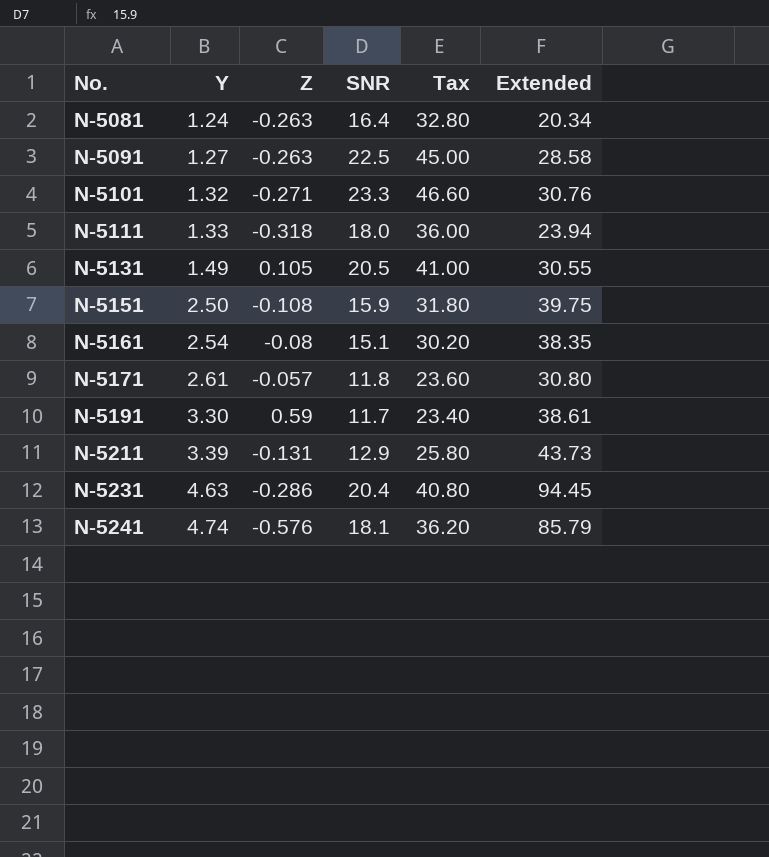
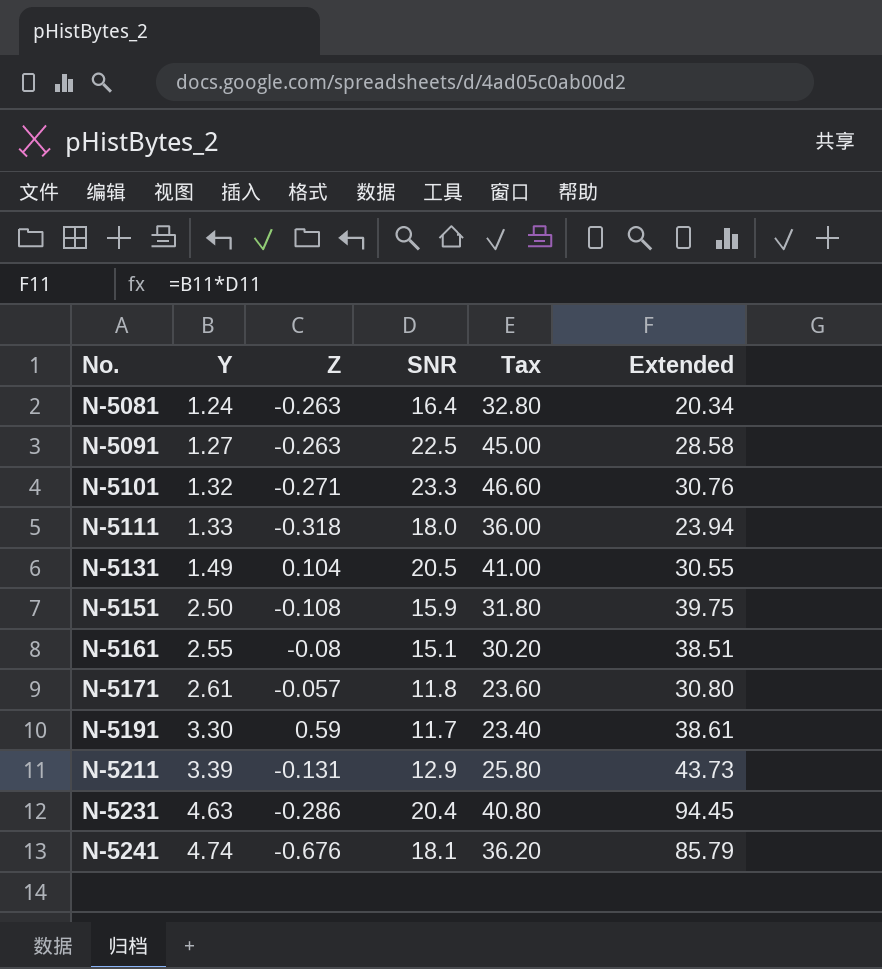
N-5131 | Z: 0.105 -> 0.104
N-5161 | Y: 2.54 -> 2.55
N-5161 | Extended: 38.35 -> 38.51
N-5241 | Z: -0.576 -> -0.676

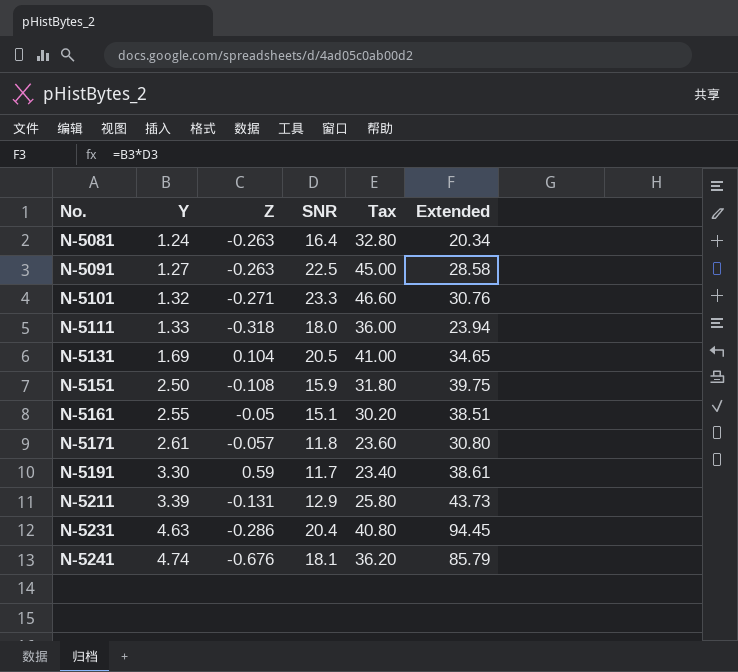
N-5131 | Y: 1.49 -> 1.69
N-5131 | Extended: 30.55 -> 34.65
N-5161 | Z: -0.08 -> -0.05

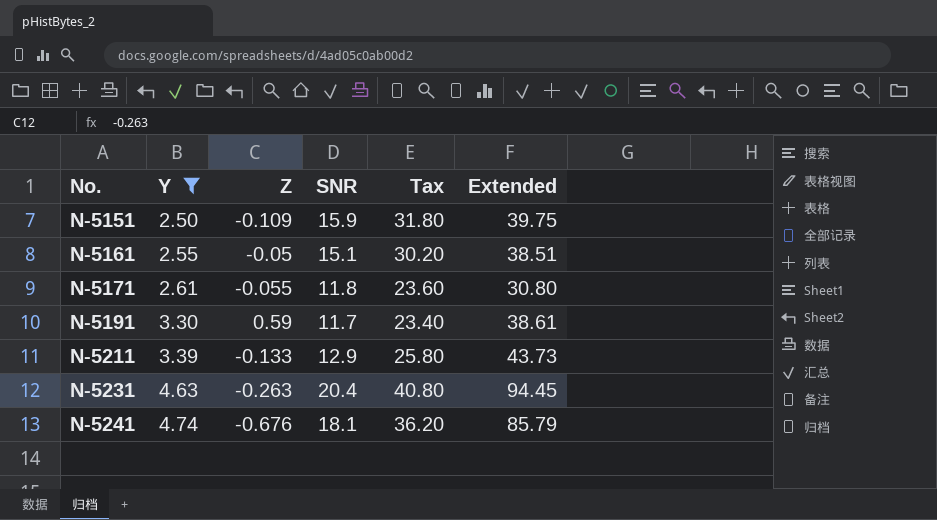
filter: none -> Y >= 2.50
N-5151 | Z: -0.108 -> -0.109
N-5171 | Z: -0.057 -> -0.055
N-5211 | Z: -0.131 -> -0.133
N-5231 | Z: -0.286 -> -0.263

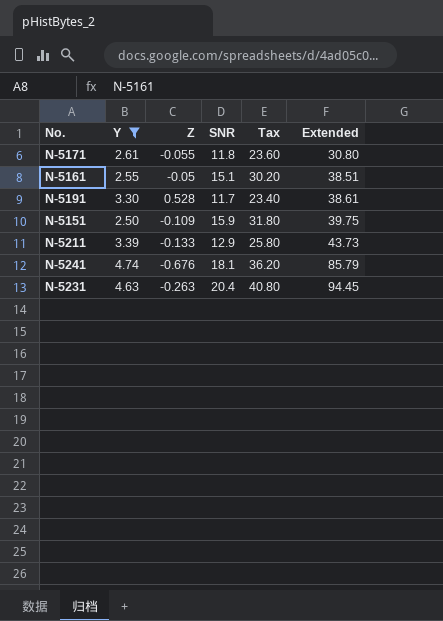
row order: No. ascending -> Extended ascending
N-5191 | Z: 0.59 -> 0.528

